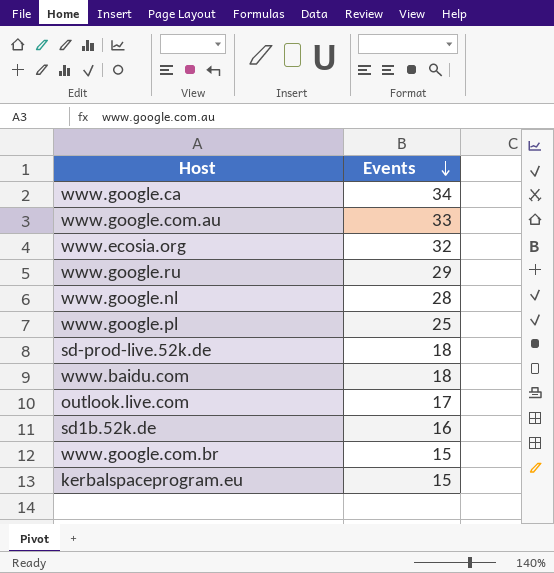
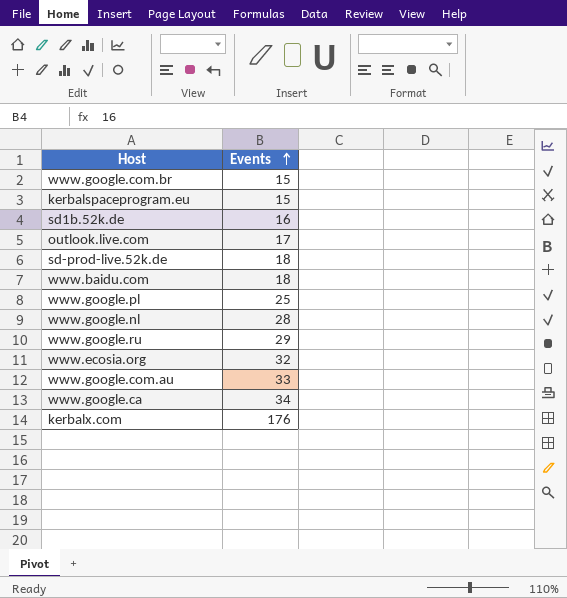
row order: Events descending -> Events ascending
row kerbalx.com: none -> 176

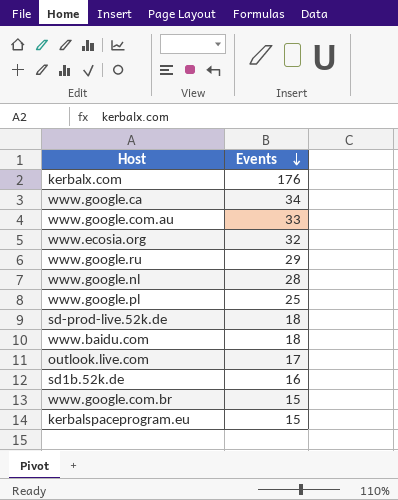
row order: Events ascending -> Events descending

